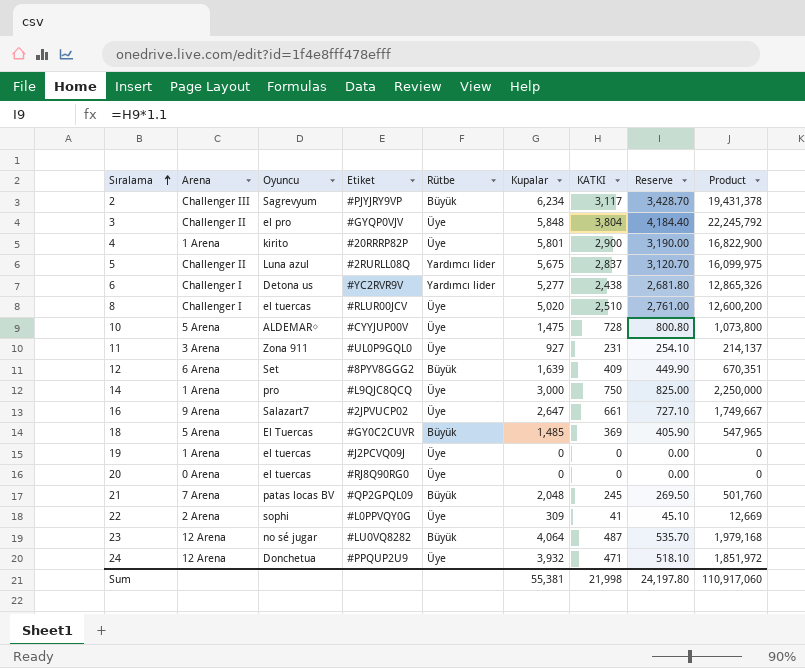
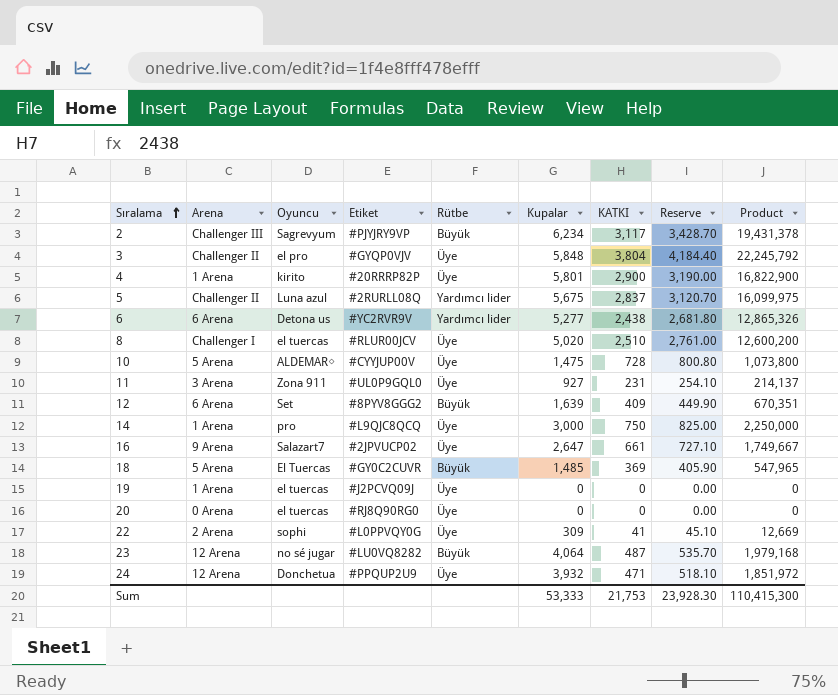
row 21: 7 Arena | patas locas BV | #QP2GPQL09 | Büyük | 2,048 | 245 | 269.50 | 501,760 -> none
6 | Arena: Challenger I -> 6 Arena
Sum | Kupalar: 55,381 -> 53,333
Sum | KATKI: 21,998 -> 21,753
Sum | Reserve: 24,197.80 -> 23,928.30
Sum | Product: 110,917,060 -> 110,415,300

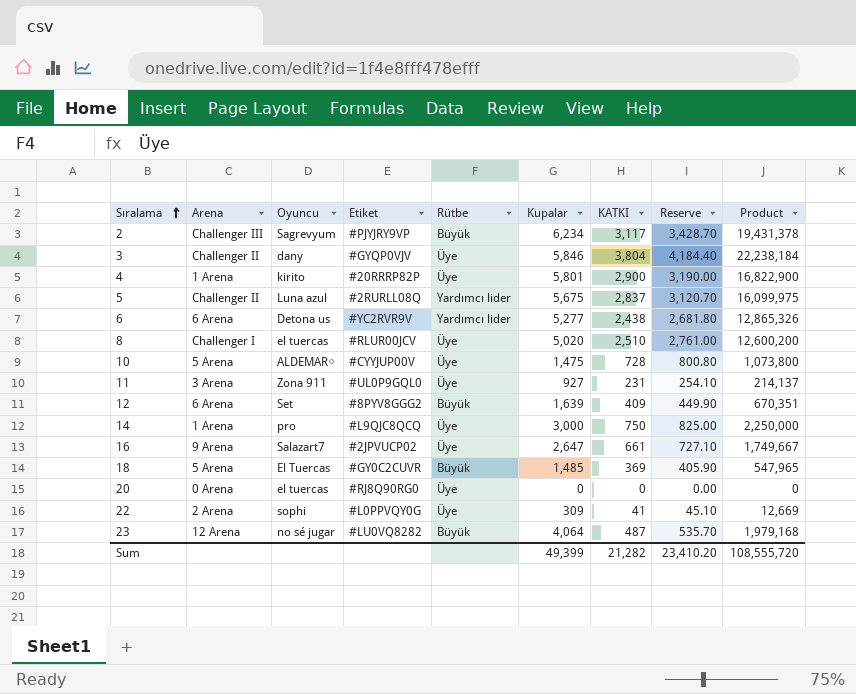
row 19: 1 Arena | el tuercas | #J2PCVQ09J | Üye | 0 | 0 | 0.00 | 0 -> none
row 24: 12 Arena | Donchetua | #PPQUP2U9 | Üye | 3,932 | 471 | 518.10 | 1,851,972 -> none
3 | Oyuncu: el pro -> dany
3 | Kupalar: 5,848 -> 5,846
3 | Product: 22,245,792 -> 22,238,184
Sum | Kupalar: 53,333 -> 49,399
Sum | KATKI: 21,753 -> 21,282
Sum | Reserve: 23,928.30 -> 23,410.20
Sum | Product: 110,415,300 -> 108,555,720

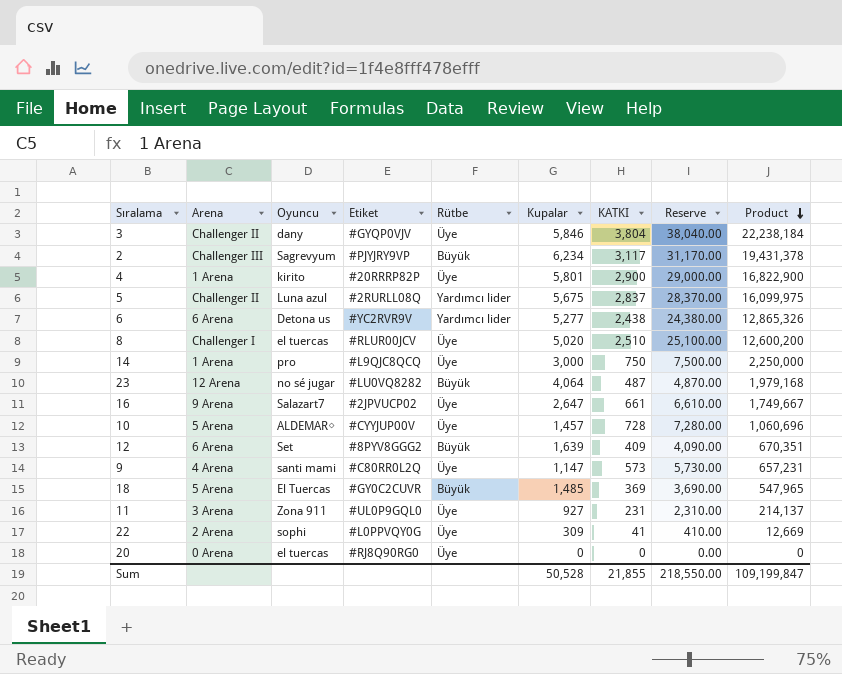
row order: Sıralama ascending -> Product descending
column Reserve | formula: [KATKI] * 1.1 -> [KATKI] * 10
10 | Kupalar: 1,475 -> 1,457
10 | Product: 1,073,800 -> 1,060,696
row 9: none -> 4 Arena | santi mami | #C80RR0L2Q | Üye | 1,147 | 573 | 5,730.00 | 657,231
Sum | Kupalar: 49,399 -> 50,528
Sum | KATKI: 21,282 -> 21,855
Sum | Reserve: 23,410.20 -> 218,550.00
Sum | Product: 108,555,720 -> 109,199,847

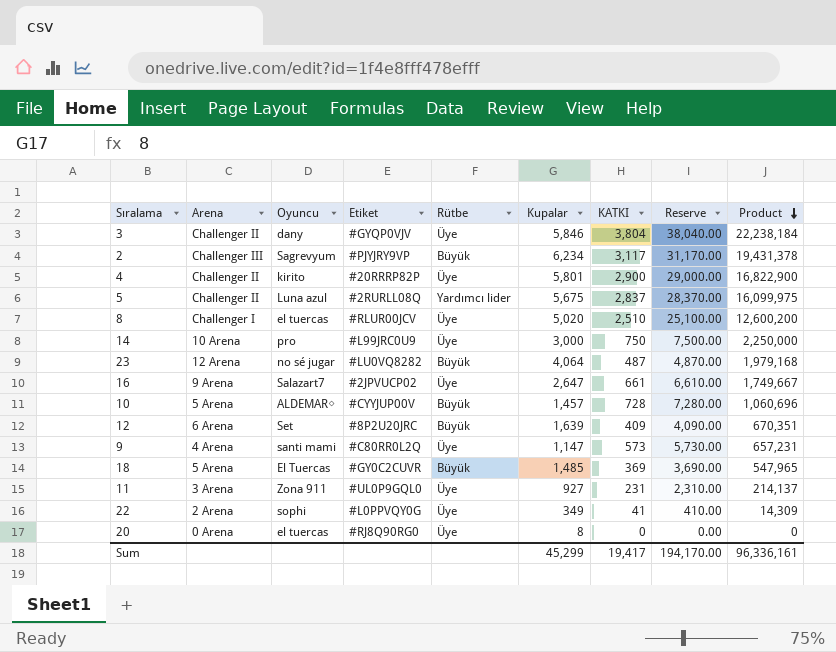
row 6: 6 Arena | Detona us | #YC2RVR9V | Yardımcı lider | 5,277 | 2,438 | 24,380.00 | 12,865,326 -> none
4 | Arena: 1 Arena -> Challenger II
14 | Arena: 1 Arena -> 10 Arena
14 | Etiket: #L9QJC8QCQ -> #L99JRC0U9
10 | Rütbe: Üye -> Büyük
12 | Etiket: #8PYV8GGG2 -> #8P2U20JRC
22 | Kupalar: 309 -> 349
22 | Product: 12,669 -> 14,309
20 | Kupalar: 0 -> 8
Sum | Kupalar: 50,528 -> 45,299
Sum | KATKI: 21,855 -> 19,417
Sum | Reserve: 218,550.00 -> 194,170.00
Sum | Product: 109,199,847 -> 96,336,161

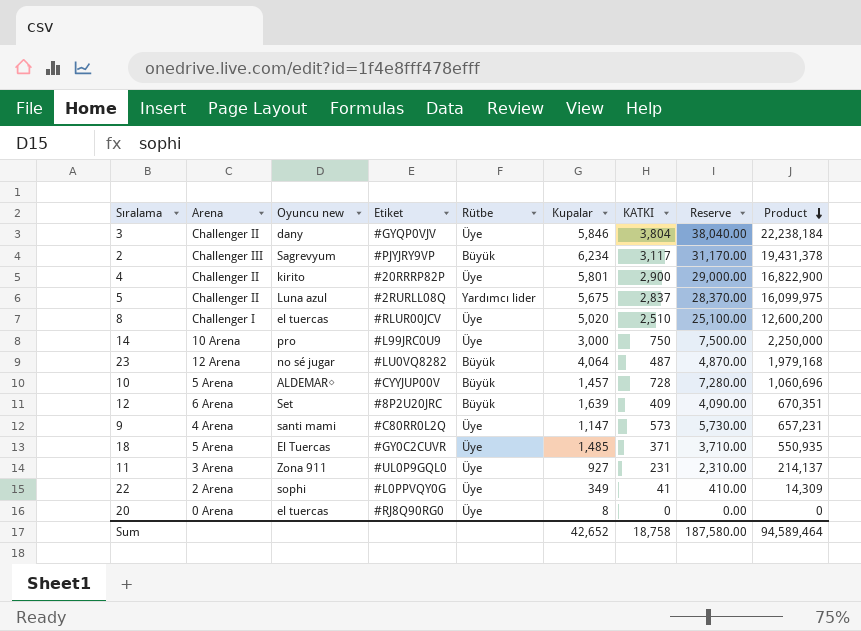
column name: Oyuncu -> Oyuncu new
row 16: 9 Arena | Salazart7 | #2JPVUCP02 | Üye | 2,647 | 661 | 6,610.00 | 1,749,667 -> none
18 | Rütbe: Büyük -> Üye
18 | KATKI: 369 -> 371
18 | Reserve: 3,690.00 -> 3,710.00
18 | Product: 547,965 -> 550,935
Sum | Kupalar: 45,299 -> 42,652
Sum | KATKI: 19,417 -> 18,758
Sum | Reserve: 194,170.00 -> 187,580.00
Sum | Product: 96,336,161 -> 94,589,464

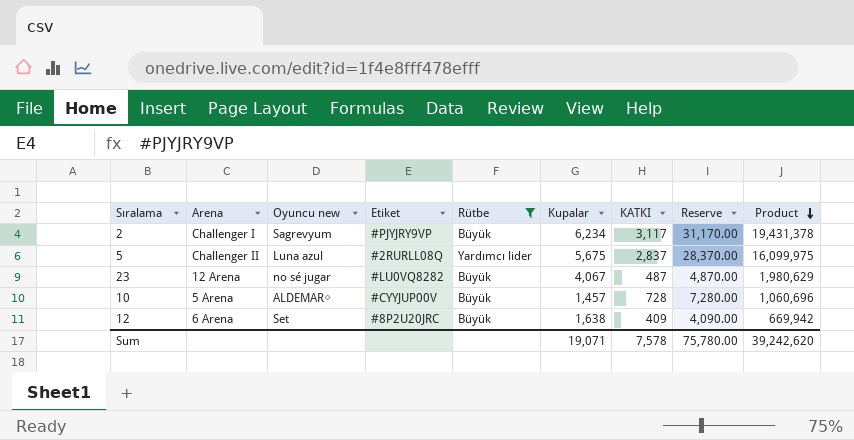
filter: none -> Rütbe != Üye
2 | Arena: Challenger III -> Challenger I
23 | Kupalar: 4,064 -> 4,067
23 | Product: 1,979,168 -> 1,980,629
12 | Kupalar: 1,639 -> 1,638
12 | Product: 670,351 -> 669,942
Sum | Kupalar: 42,652 -> 19,071
Sum | KATKI: 18,758 -> 7,578
Sum | Reserve: 187,580.00 -> 75,780.00
Sum | Product: 94,589,464 -> 39,242,620

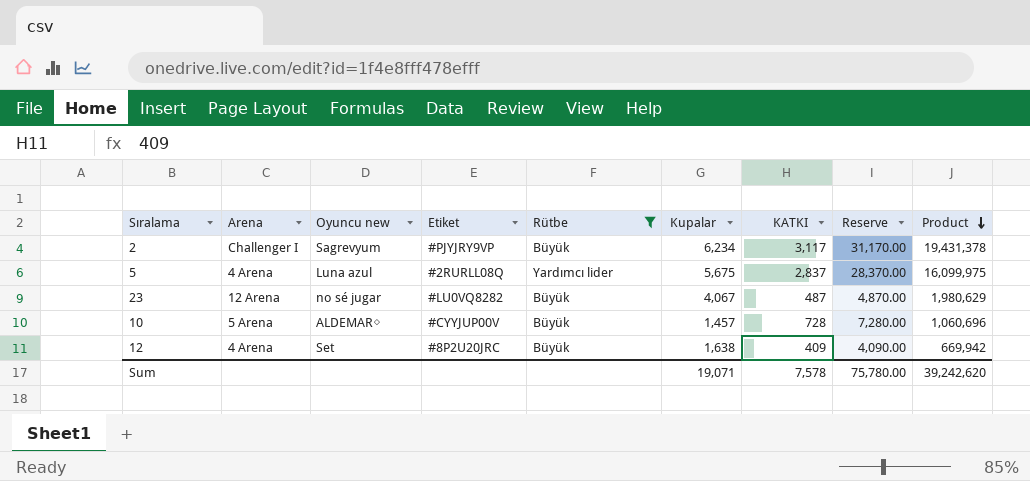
5 | Arena: Challenger II -> 4 Arena
12 | Arena: 6 Arena -> 4 Arena

